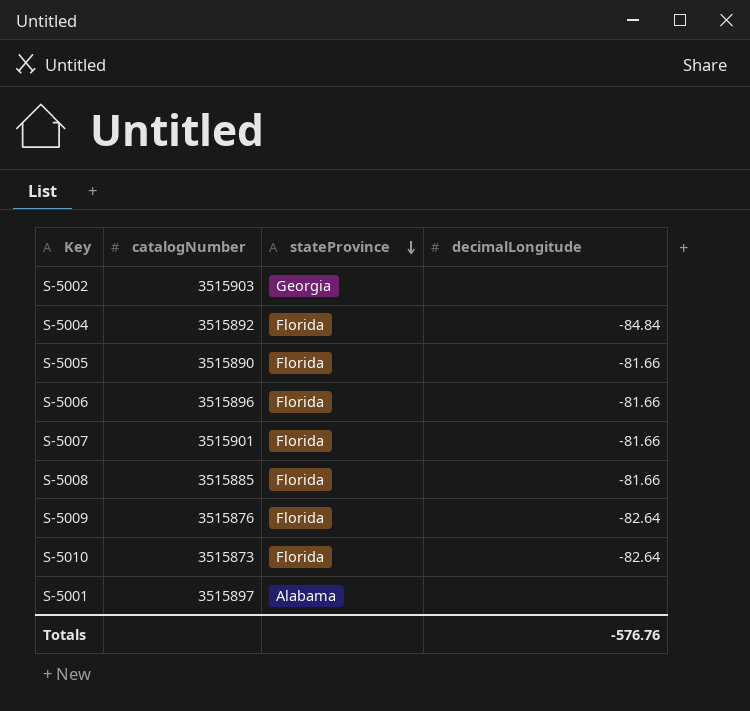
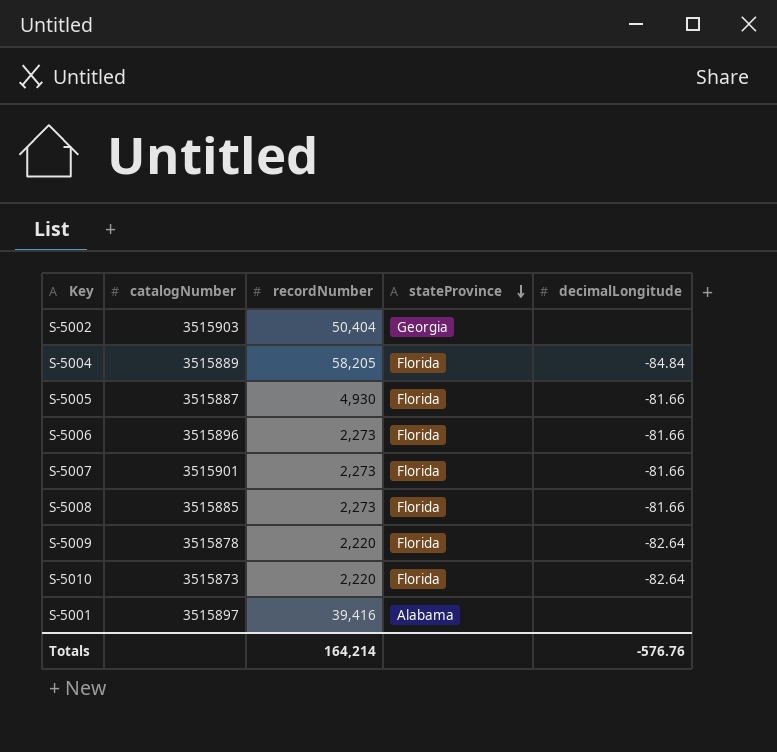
column recordNumber | position: none -> 3
S-5004 | catalogNumber: 3515892 -> 3515889
S-5005 | catalogNumber: 3515890 -> 3515887
S-5009 | catalogNumber: 3515876 -> 3515878

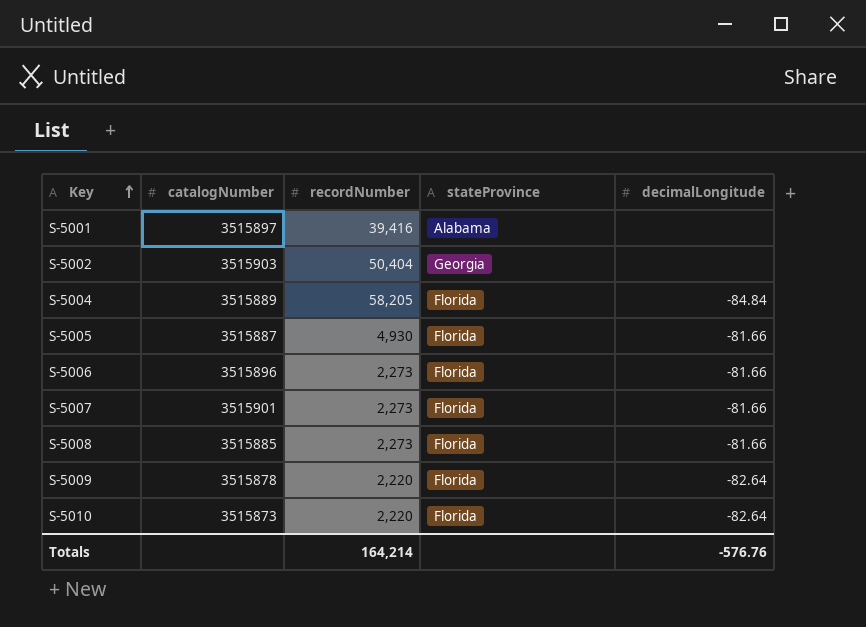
row order: stateProvince descending -> Key ascending

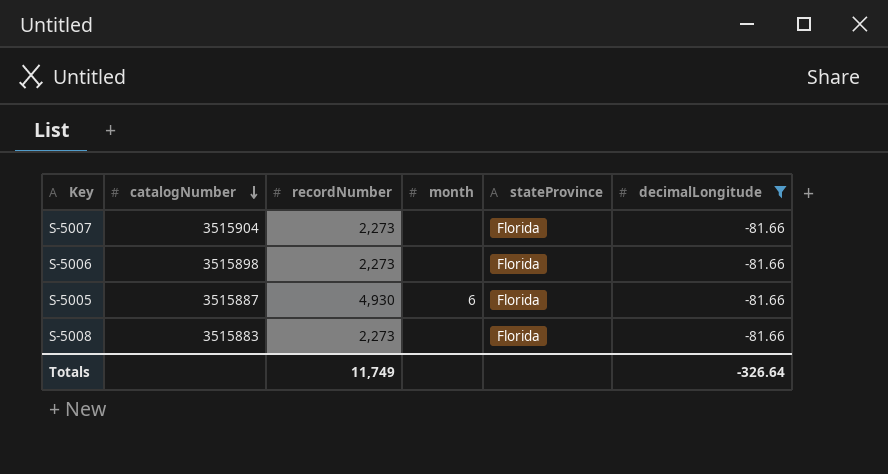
filter: none -> decimalLongitude = -81.66
row order: Key ascending -> catalogNumber descending
column month | position: none -> 4
S-5007 | catalogNumber: 3515901 -> 3515904
S-5006 | catalogNumber: 3515896 -> 3515898
S-5008 | catalogNumber: 3515885 -> 3515883
Totals | recordNumber: 164,214 -> 11,749
Totals | decimalLongitude: -576.76 -> -326.64

